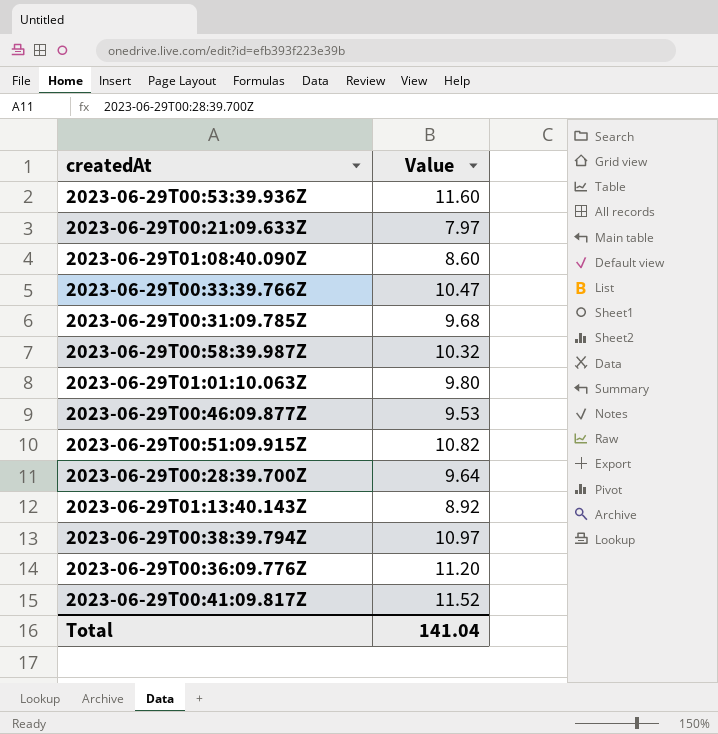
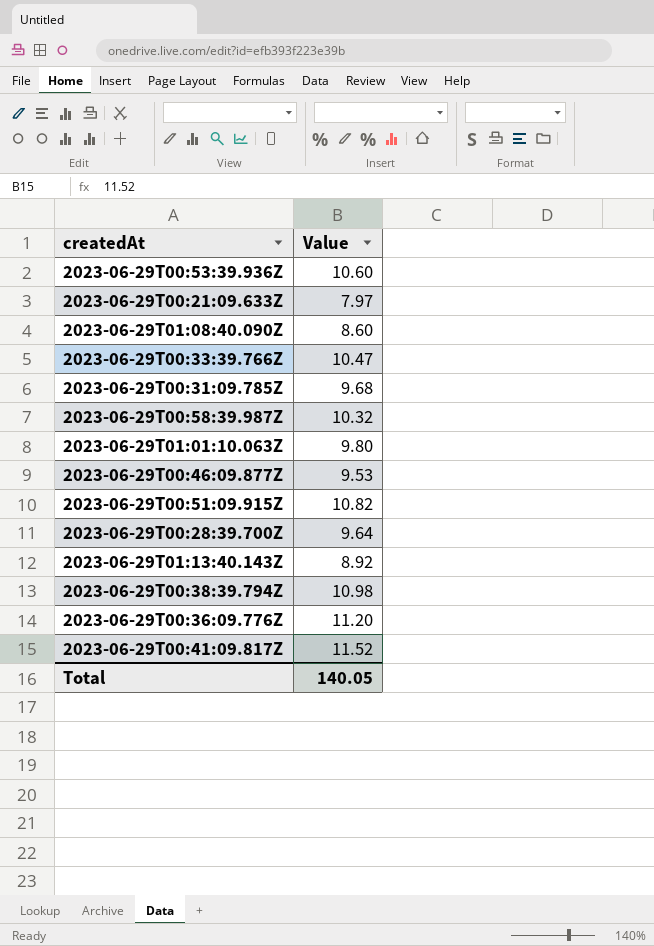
2023-06-29T00:53:39.936Z | Value: 11.60 -> 10.60
2023-06-29T00:38:39.794Z | Value: 10.97 -> 10.98
Total | Value: 141.04 -> 140.05

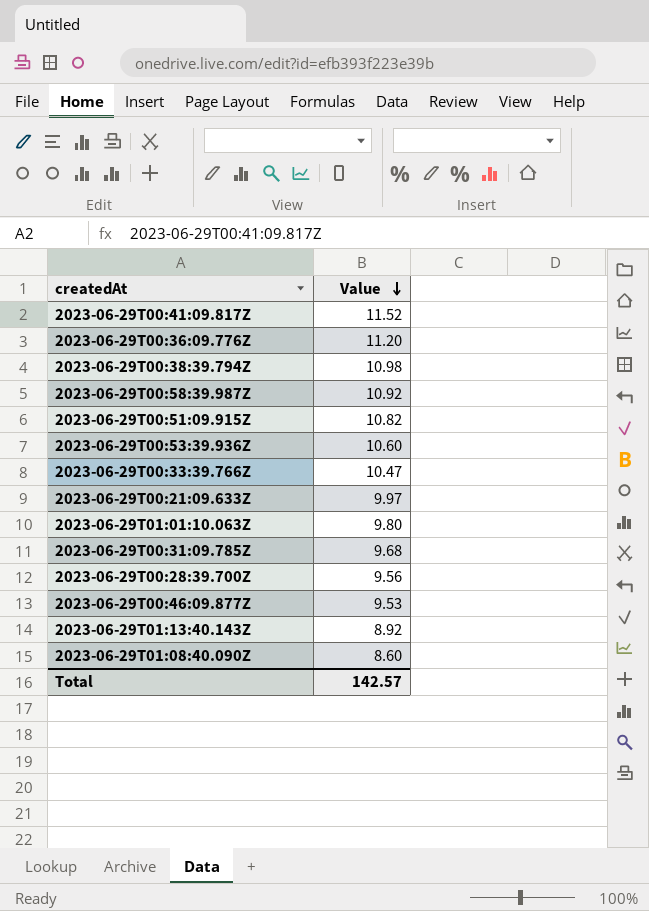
row order: none -> Value descending
2023-06-29T00:58:39.987Z | Value: 10.32 -> 10.92
2023-06-29T00:21:09.633Z | Value: 7.97 -> 9.97
2023-06-29T00:28:39.700Z | Value: 9.64 -> 9.56
Total | Value: 140.05 -> 142.57

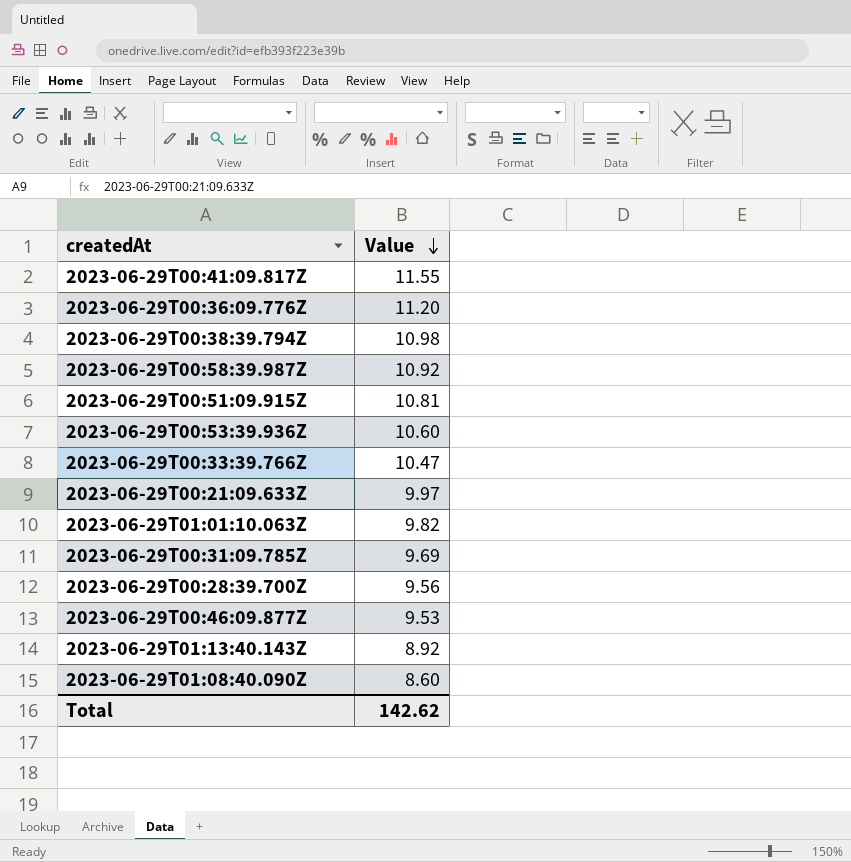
2023-06-29T00:41:09.817Z | Value: 11.52 -> 11.55
2023-06-29T00:51:09.915Z | Value: 10.82 -> 10.81
2023-06-29T01:01:10.063Z | Value: 9.80 -> 9.82
2023-06-29T00:31:09.785Z | Value: 9.68 -> 9.69
Total | Value: 142.57 -> 142.62

